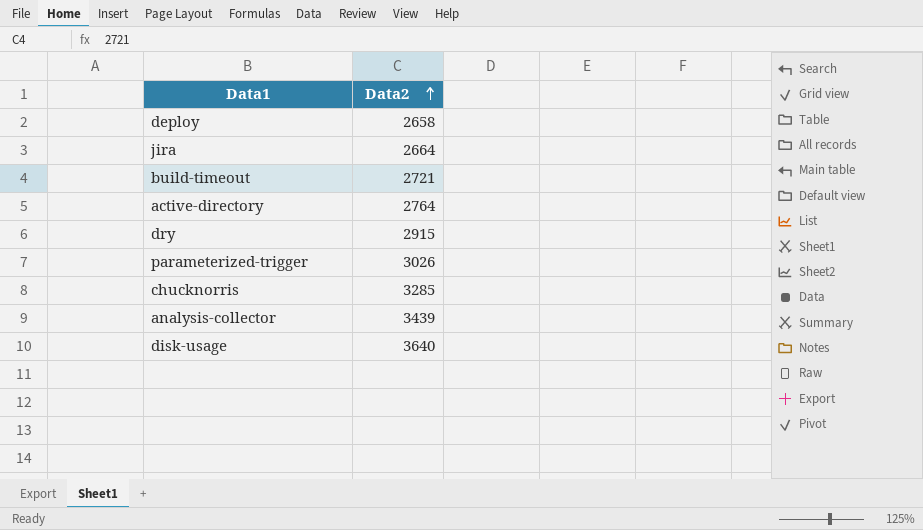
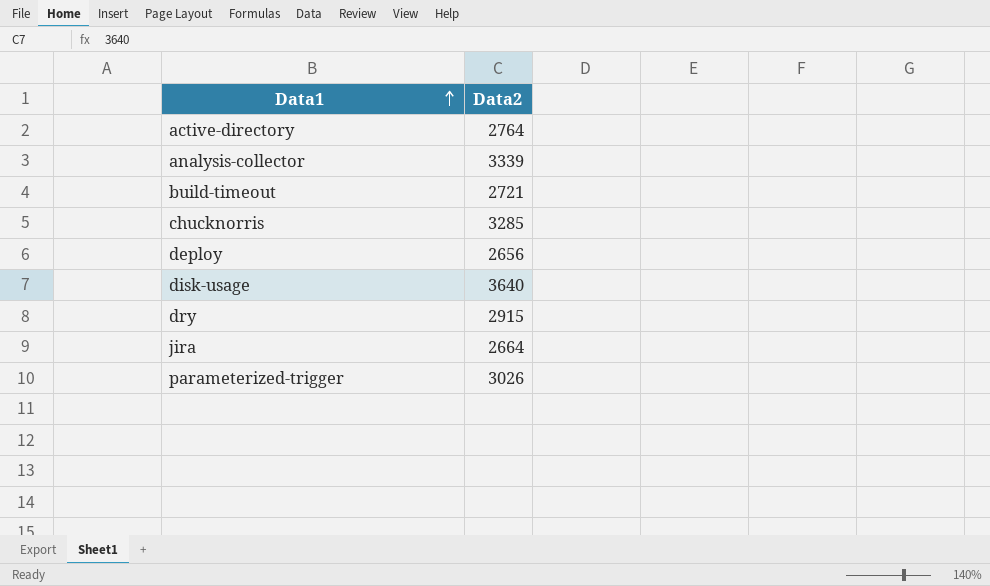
row order: Data2 ascending -> Data1 ascending
analysis-collector | Data2: 3439 -> 3339
deploy | Data2: 2658 -> 2656

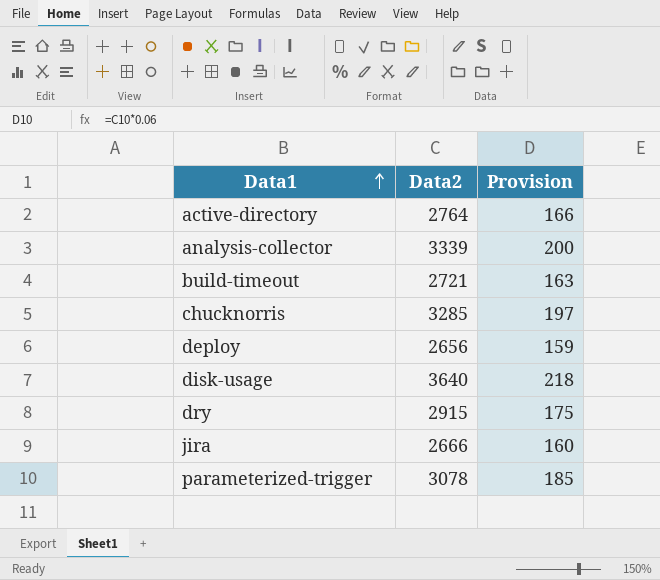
column Provision | formula: none -> [Data2] * 0.06
jira | Data2: 2664 -> 2666
parameterized-trigger | Data2: 3026 -> 3078

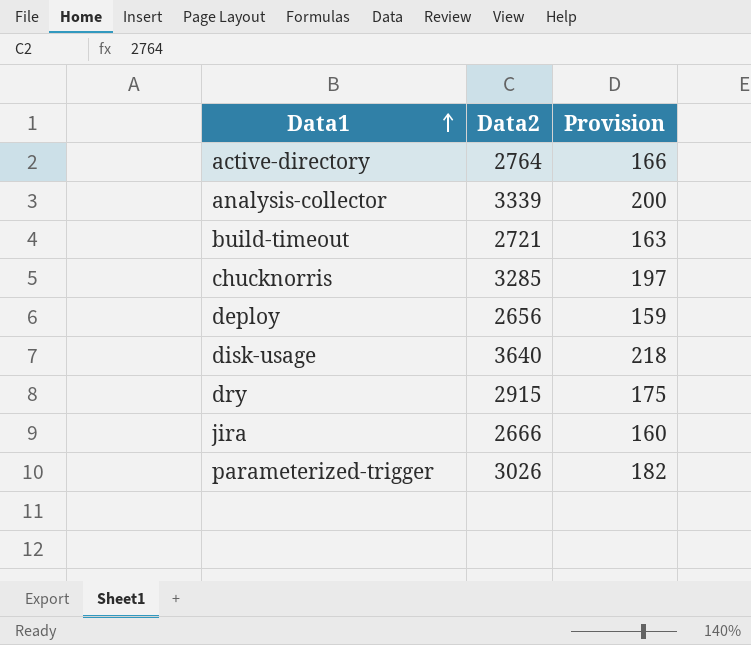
parameterized-trigger | Data2: 3078 -> 3026
parameterized-trigger | Provision: 185 -> 182

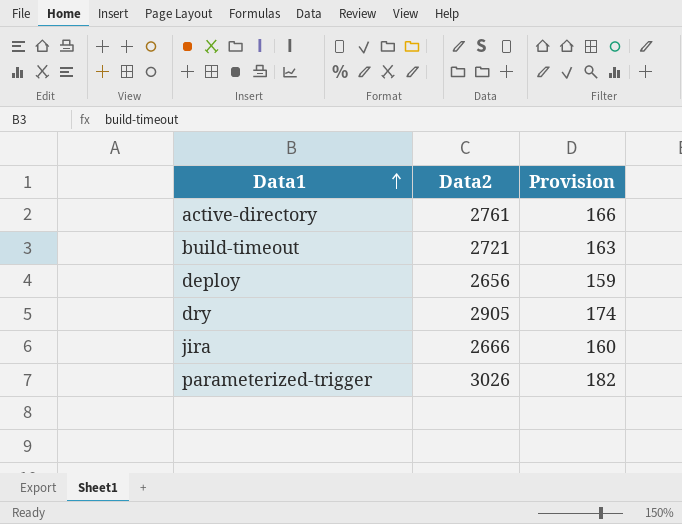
row analysis-collector: 3339 | 200 -> none
row chucknorris: 3285 | 197 -> none
row disk-usage: 3640 | 218 -> none
active-directory | Data2: 2764 -> 2761
dry | Data2: 2915 -> 2905
dry | Provision: 175 -> 174

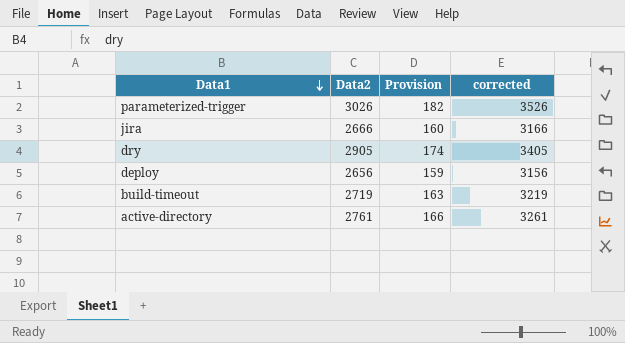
row order: Data1 ascending -> Data1 descending
column corrected | formula: none -> [Data2] + 500
build-timeout | Data2: 2721 -> 2719

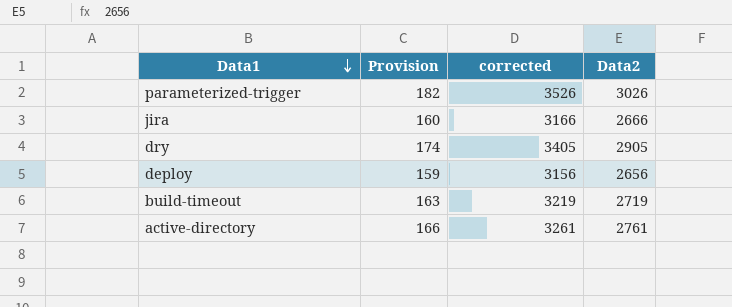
column Data2 | position: 2 -> 4

